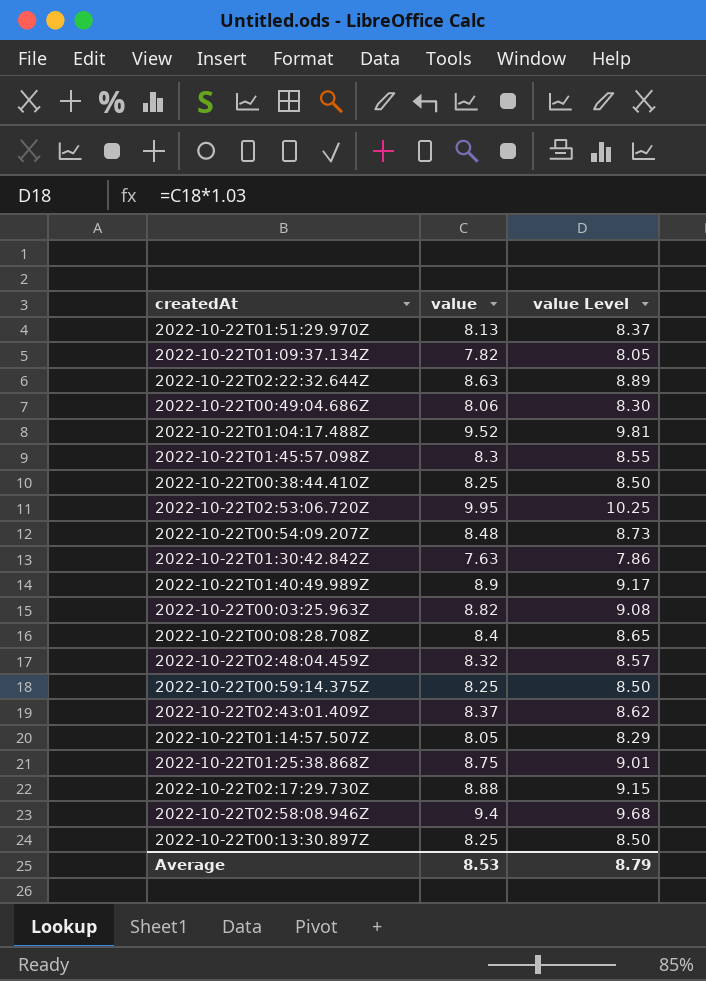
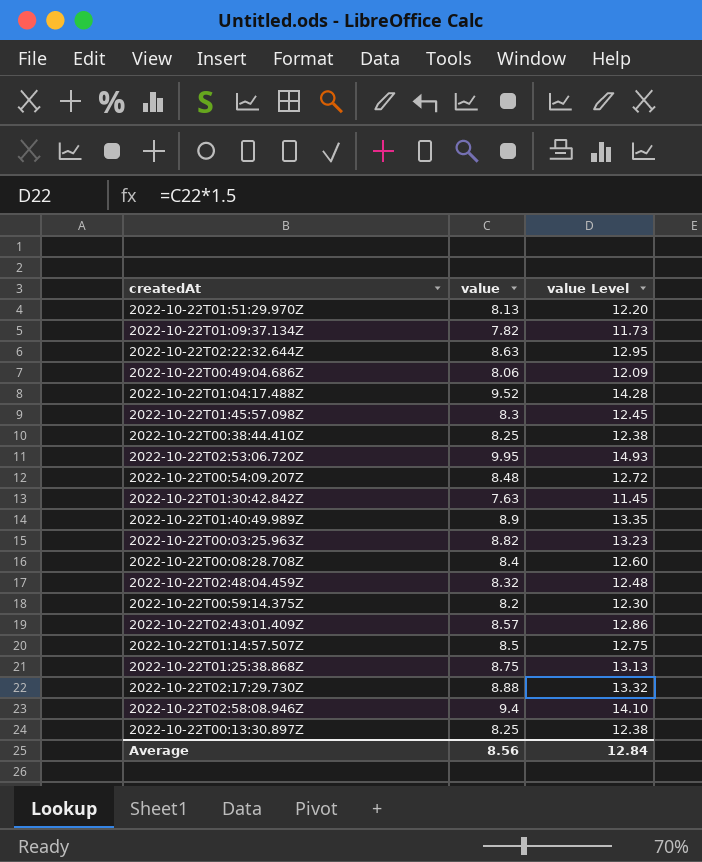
column value Level | formula: [value] * 1.03 -> [value] * 1.5
2022-10-22T00:59:14.375Z | value: 8.25 -> 8.2
2022-10-22T02:43:01.409Z | value: 8.37 -> 8.57
2022-10-22T01:14:57.507Z | value: 8.05 -> 8.5
Average | value: 8.53 -> 8.56
Average | value Level: 8.79 -> 12.84

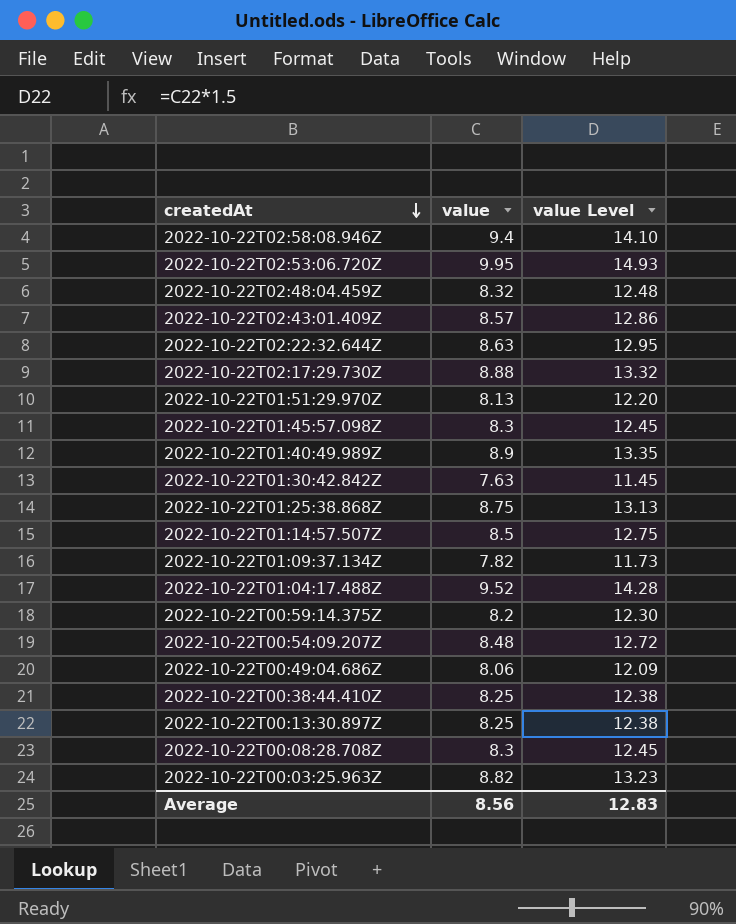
row order: none -> createdAt descending
2022-10-22T00:08:28.708Z | value: 8.4 -> 8.3
2022-10-22T00:08:28.708Z | value Level: 12.60 -> 12.45
Average | value Level: 12.84 -> 12.83

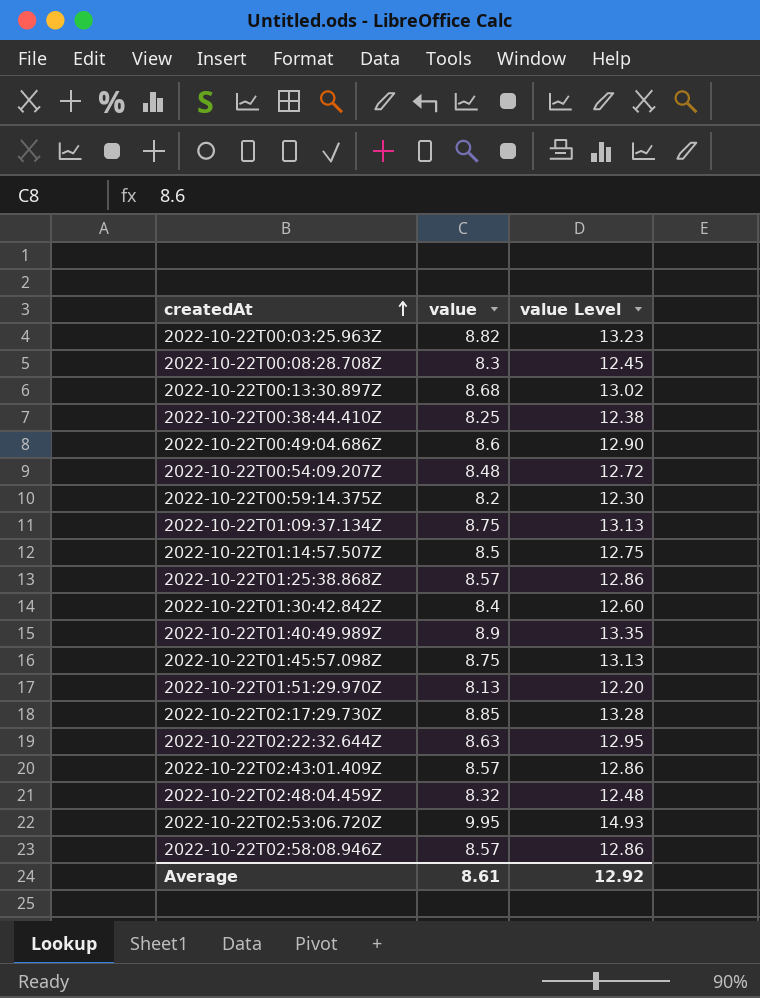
row order: createdAt descending -> createdAt ascending
row 2022-10-22T01:04:17.488Z: 9.52 | 14.28 -> none
2022-10-22T00:13:30.897Z | value: 8.25 -> 8.68
2022-10-22T00:13:30.897Z | value Level: 12.38 -> 13.02
2022-10-22T00:49:04.686Z | value: 8.06 -> 8.6
2022-10-22T00:49:04.686Z | value Level: 12.09 -> 12.90
2022-10-22T01:09:37.134Z | value: 7.82 -> 8.75
2022-10-22T01:09:37.134Z | value Level: 11.73 -> 13.13
2022-10-22T01:25:38.868Z | value: 8.75 -> 8.57
2022-10-22T01:25:38.868Z | value Level: 13.13 -> 12.86
2022-10-22T01:30:42.842Z | value: 7.63 -> 8.4
2022-10-22T01:30:42.842Z | value Level: 11.45 -> 12.60
2022-10-22T01:45:57.098Z | value: 8.3 -> 8.75
2022-10-22T01:45:57.098Z | value Level: 12.45 -> 13.13
2022-10-22T02:17:29.730Z | value: 8.88 -> 8.85
2022-10-22T02:17:29.730Z | value Level: 13.32 -> 13.28
2022-10-22T02:58:08.946Z | value: 9.4 -> 8.57
2022-10-22T02:58:08.946Z | value Level: 14.10 -> 12.86
Average | value: 8.56 -> 8.61
Average | value Level: 12.83 -> 12.92

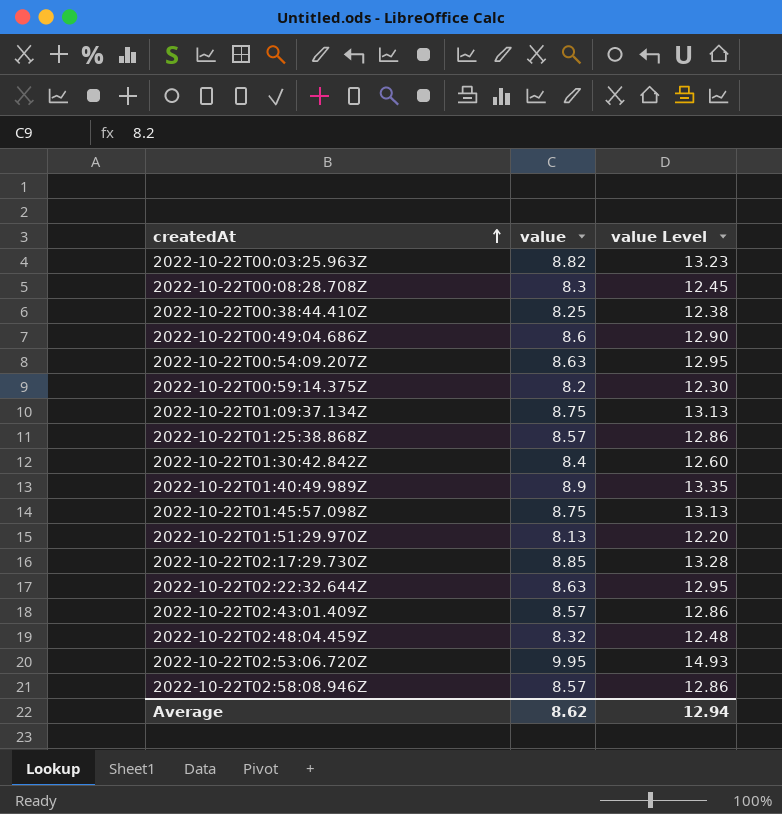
row 2022-10-22T00:13:30.897Z: 8.68 | 13.02 -> none
row 2022-10-22T01:14:57.507Z: 8.5 | 12.75 -> none
2022-10-22T00:54:09.207Z | value: 8.48 -> 8.63
2022-10-22T00:54:09.207Z | value Level: 12.72 -> 12.95
Average | value: 8.61 -> 8.62
Average | value Level: 12.92 -> 12.94

